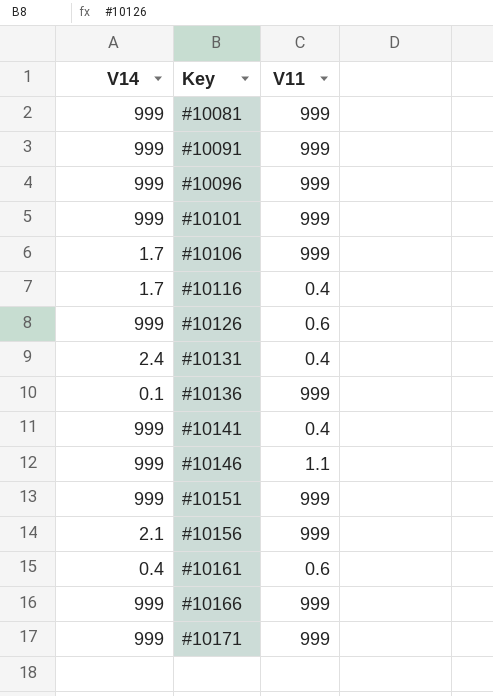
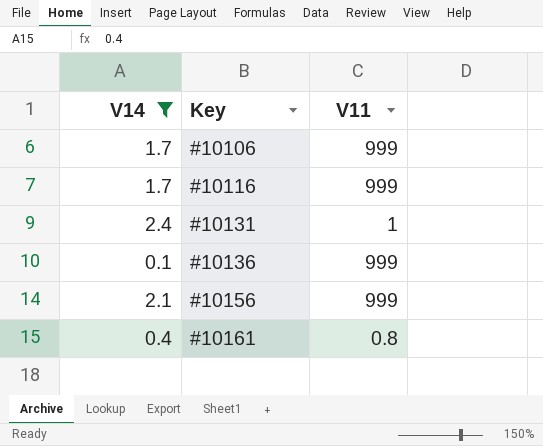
filter: none -> V14 != 999
#10116 | V11: 0.4 -> 999
#10131 | V11: 0.4 -> 1
#10161 | V11: 0.6 -> 0.8

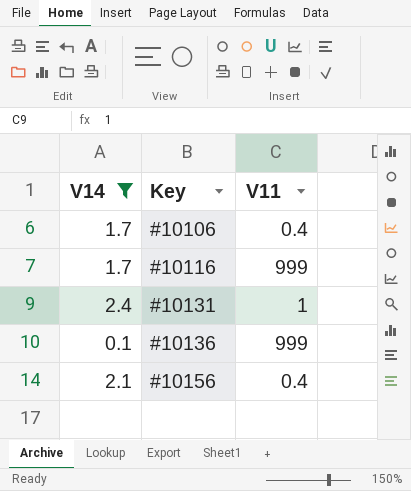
row #10161: 0.4 | 0.8 -> none
#10106 | V11: 999 -> 0.4
#10156 | V11: 999 -> 0.4

